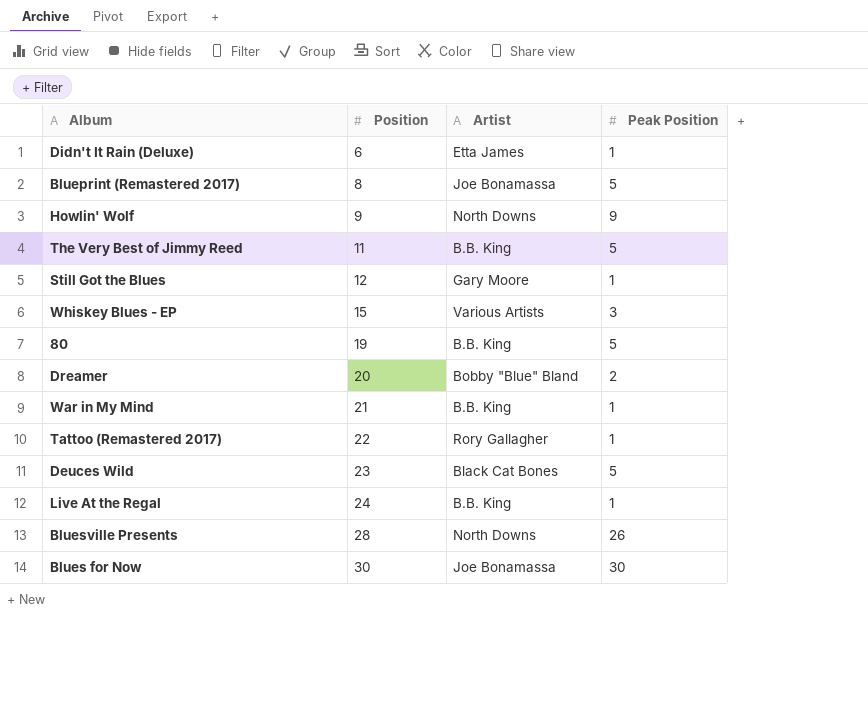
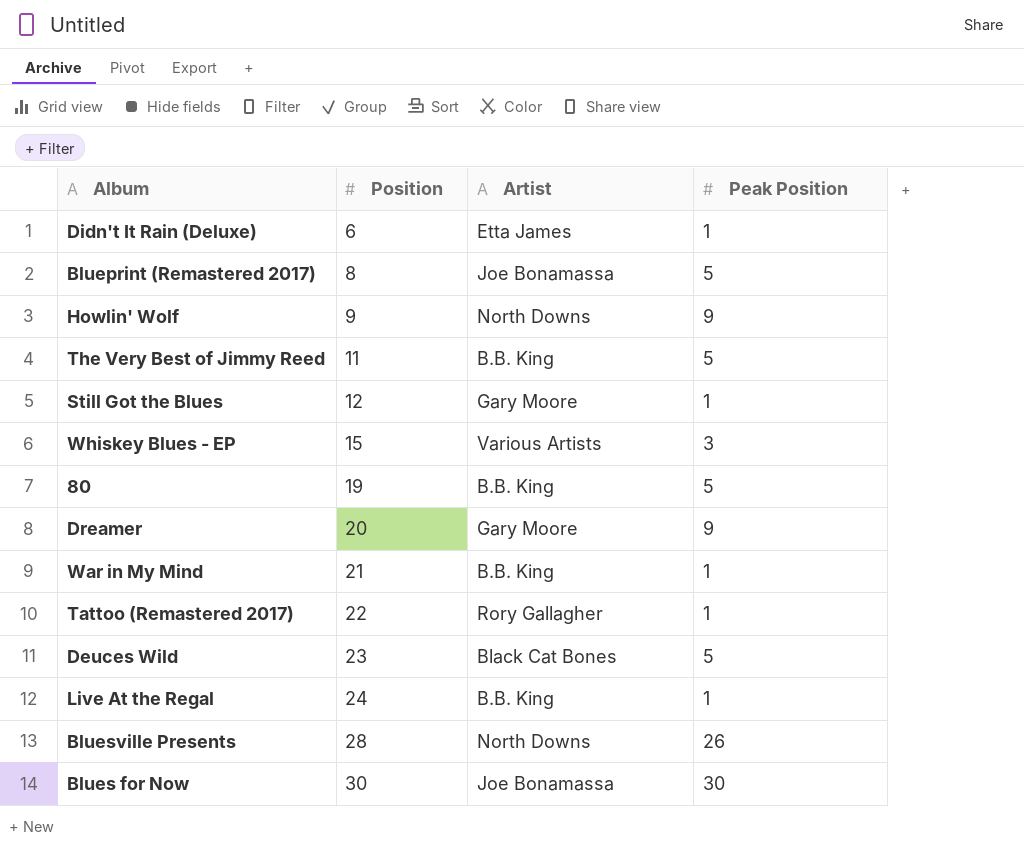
Dreamer | Artist: Bobby "Blue" Bland -> Gary Moore
Dreamer | Peak Position: 2 -> 9

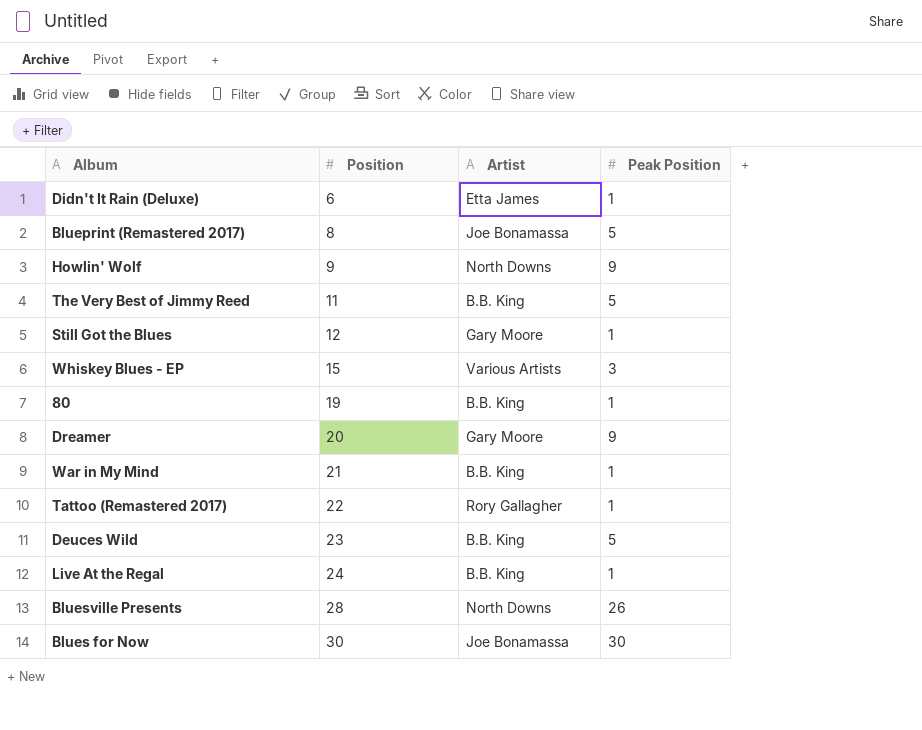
80 | Peak Position: 5 -> 1
Deuces Wild | Artist: Black Cat Bones -> B.B. King

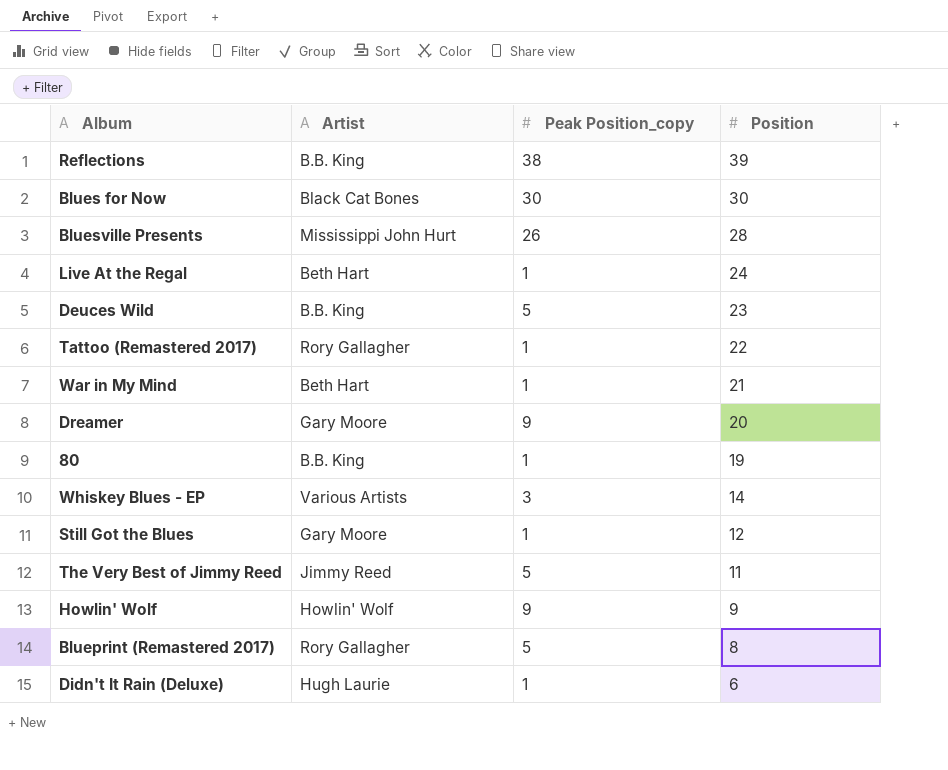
row order: Position ascending -> Position descending
column name: Peak Position -> Peak Position_copy
column Position | position: 2 -> 4
row Reflections: none -> B.B. King | 38 | 39
Blues for Now | Artist: Joe Bonamassa -> Black Cat Bones
Bluesville Presents | Artist: North Downs -> Mississippi John Hurt
Live At the Regal | Artist: B.B. King -> Beth Hart
War in My Mind | Artist: B.B. King -> Beth Hart
Whiskey Blues - EP | Position: 15 -> 14
The Very Best of Jimmy Reed | Artist: B.B. King -> Jimmy Reed
Howlin' Wolf | Artist: North Downs -> Howlin' Wolf
Blueprint (Remastered 2017) | Artist: Joe Bonamassa -> Rory Gallagher
Didn't It Rain (Deluxe) | Artist: Etta James -> Hugh Laurie

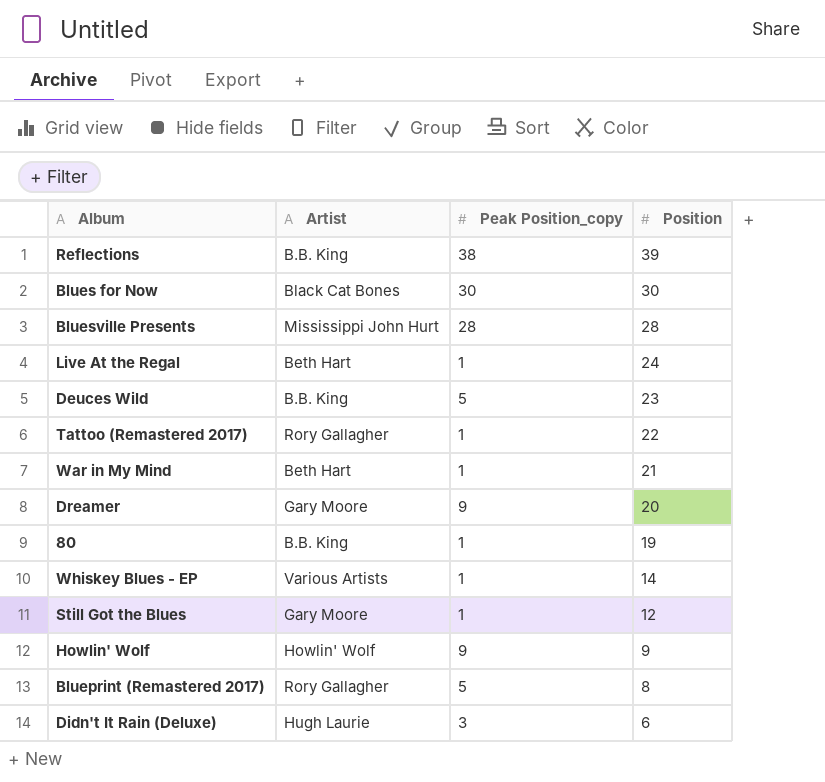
row The Very Best of Jimmy Reed: Jimmy Reed | 5 | 11 -> none
Bluesville Presents | Peak Position_copy: 26 -> 28
Whiskey Blues - EP | Peak Position_copy: 3 -> 1
Didn't It Rain (Deluxe) | Peak Position_copy: 1 -> 3

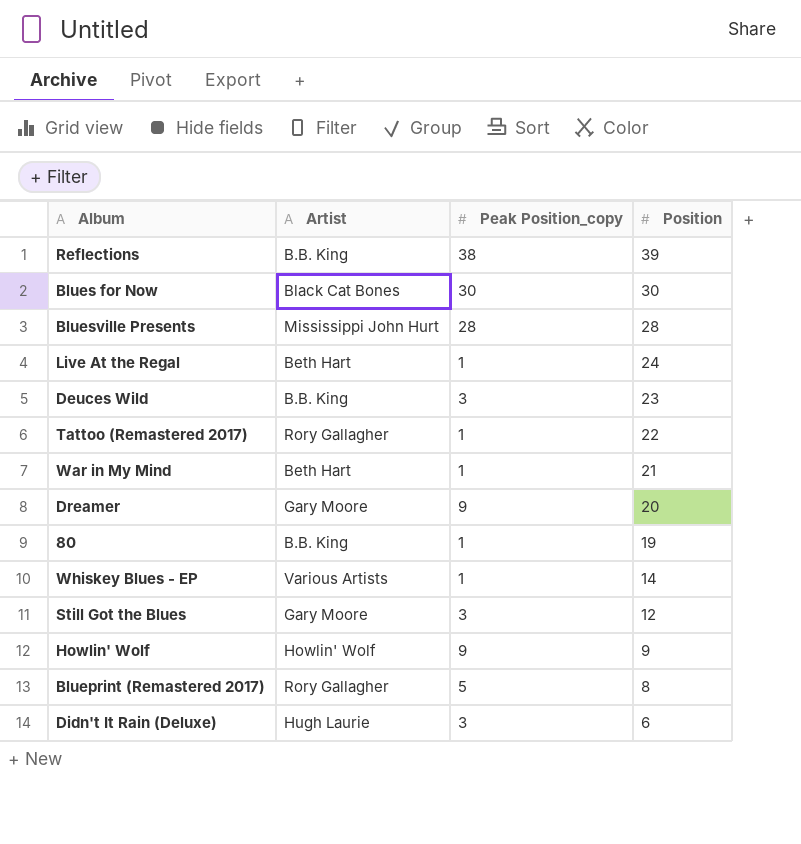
Deuces Wild | Peak Position_copy: 5 -> 3
Still Got the Blues | Peak Position_copy: 1 -> 3

